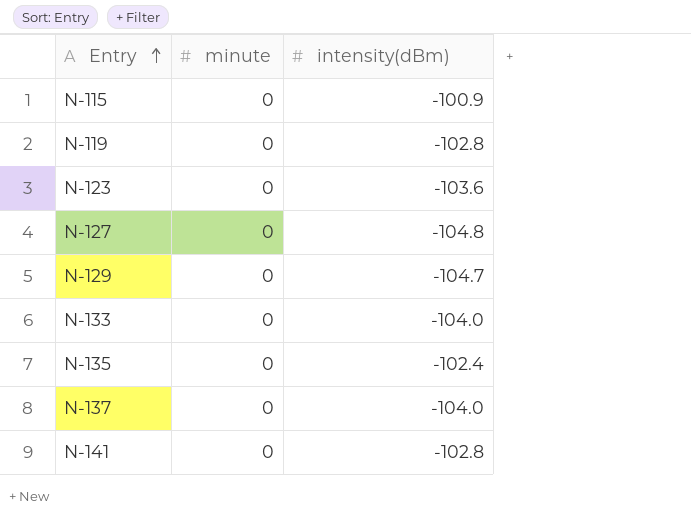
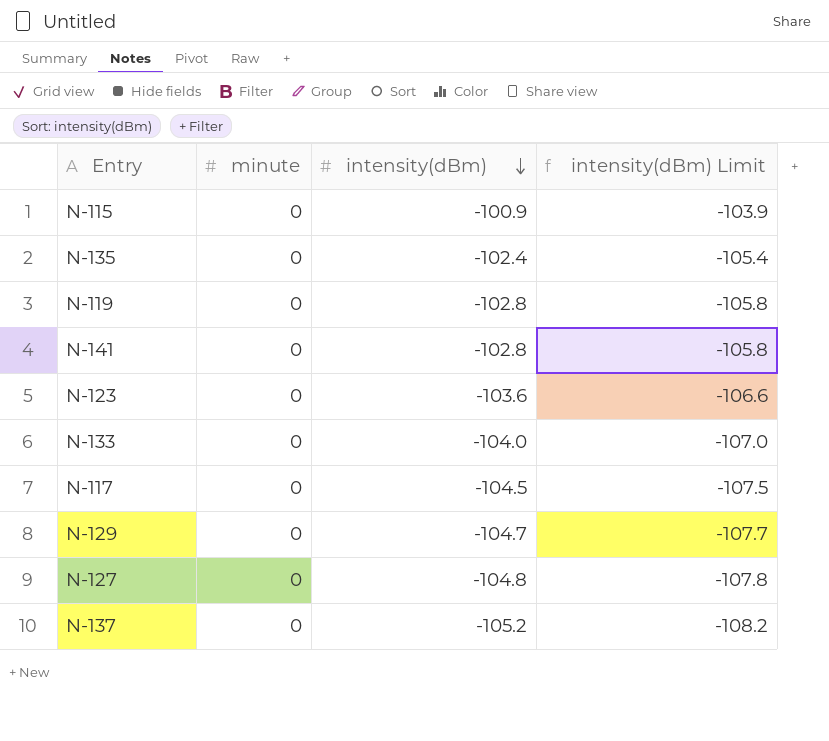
row order: Entry ascending -> intensity(dBm) descending
column intensity(dBm) Limit | formula: none -> [intensity(dBm)] - 3
row N-117: none -> 0 | -104.5 | -107.5
N-137 | intensity(dBm): -104.0 -> -105.2

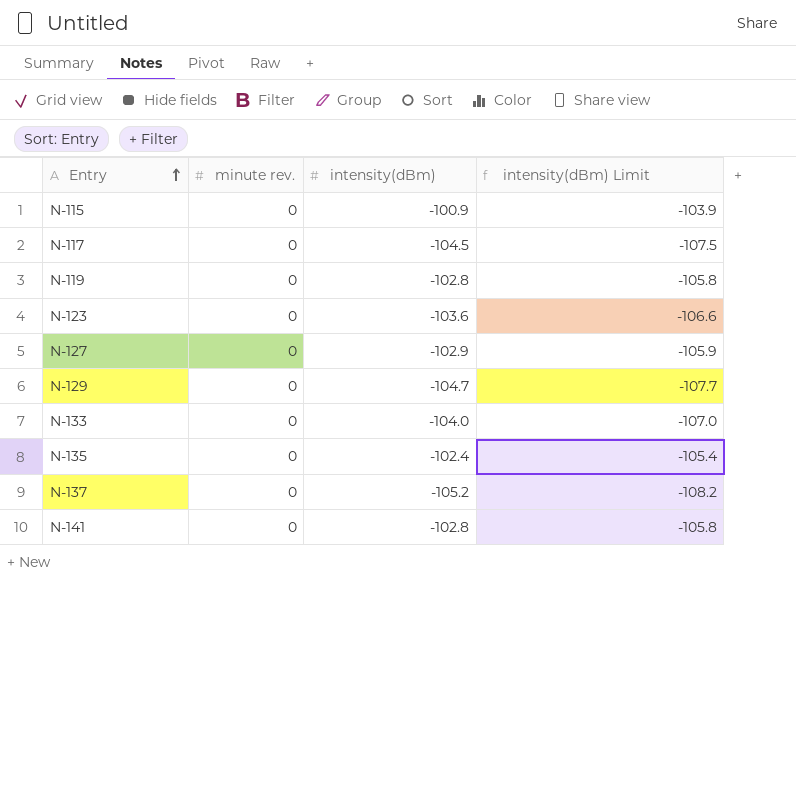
row order: intensity(dBm) descending -> Entry ascending
column name: minute -> minute rev.
N-127 | intensity(dBm): -104.8 -> -102.9
N-127 | intensity(dBm) Limit: -107.8 -> -105.9

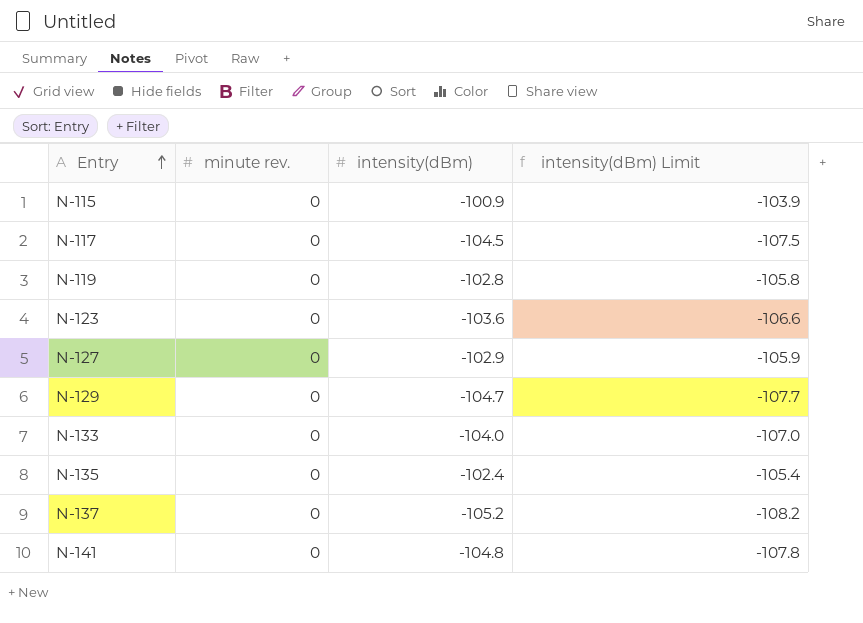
N-141 | intensity(dBm): -102.8 -> -104.8
N-141 | intensity(dBm) Limit: -105.8 -> -107.8

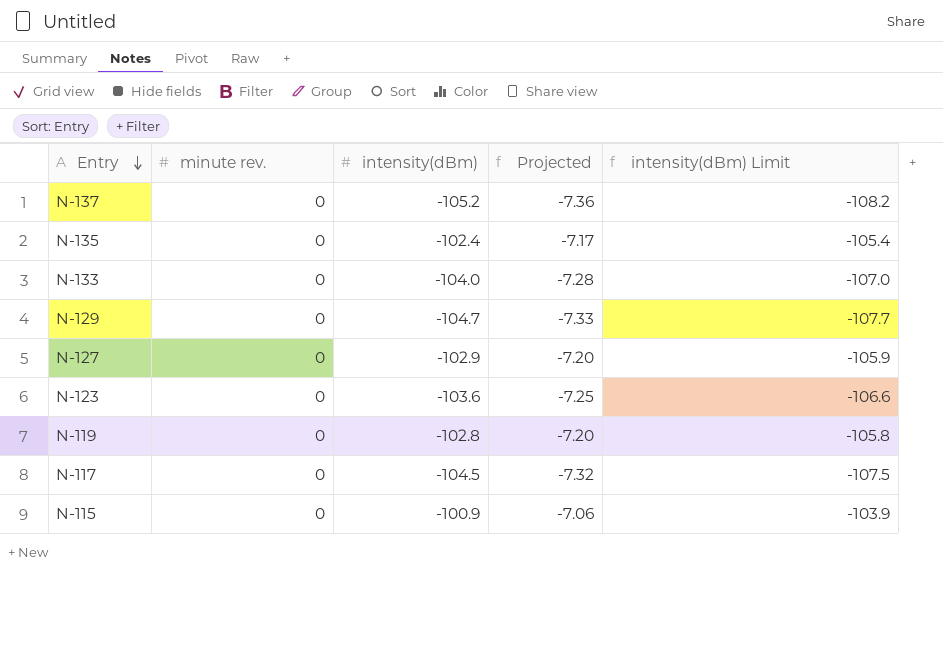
row order: Entry ascending -> Entry descending
column Projected | formula: none -> [intensity(dBm)] * 0.07
row N-141: 0 | -104.8 | -107.8 -> none

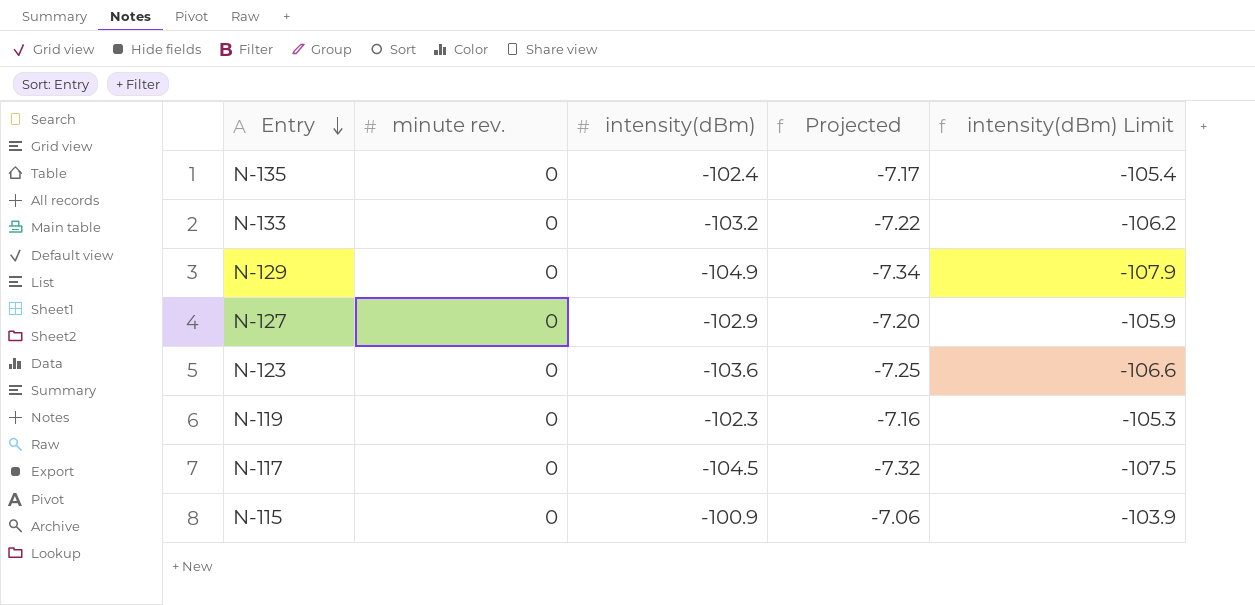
row N-137: 0 | -105.2 | -7.36 | -108.2 -> none
N-133 | intensity(dBm): -104.0 -> -103.2
N-133 | Projected: -7.28 -> -7.22
N-133 | intensity(dBm) Limit: -107.0 -> -106.2
N-129 | intensity(dBm): -104.7 -> -104.9
N-129 | Projected: -7.33 -> -7.34
N-129 | intensity(dBm) Limit: -107.7 -> -107.9
N-119 | intensity(dBm): -102.8 -> -102.3
N-119 | Projected: -7.20 -> -7.16
N-119 | intensity(dBm) Limit: -105.8 -> -105.3

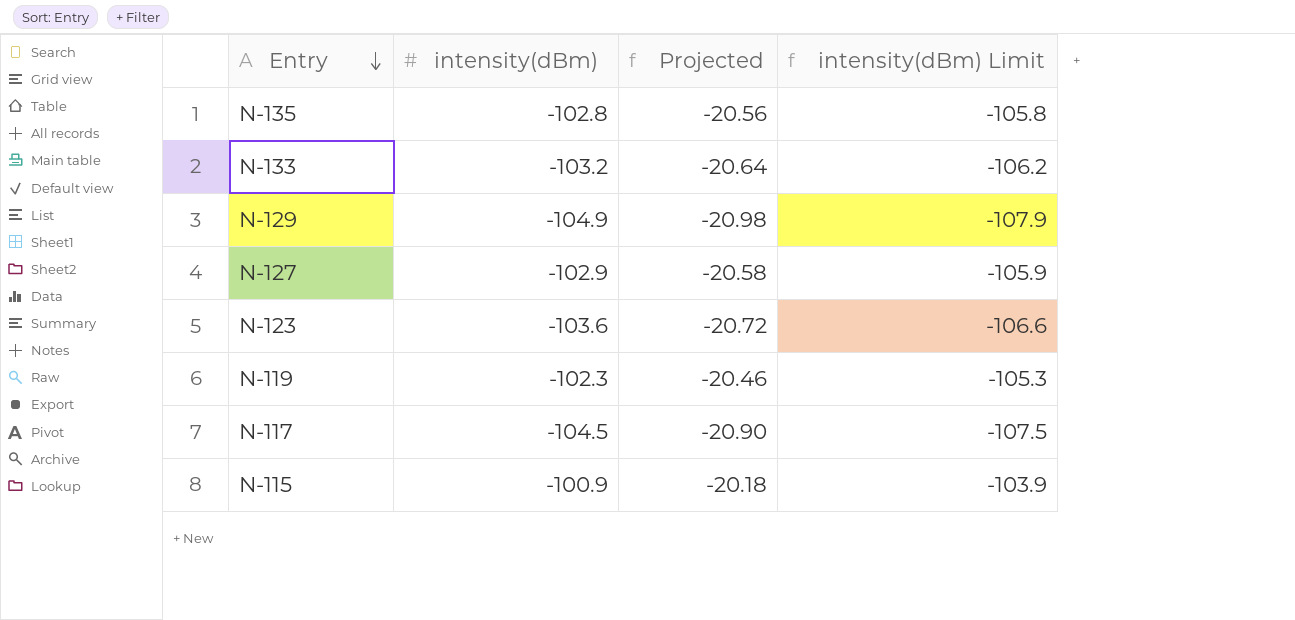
column minute rev. | position: 2 -> none
column Projected | formula: [intensity(dBm)] * 0.07 -> [intensity(dBm)] * 0.2
N-135 | intensity(dBm): -102.4 -> -102.8
N-135 | intensity(dBm) Limit: -105.4 -> -105.8

